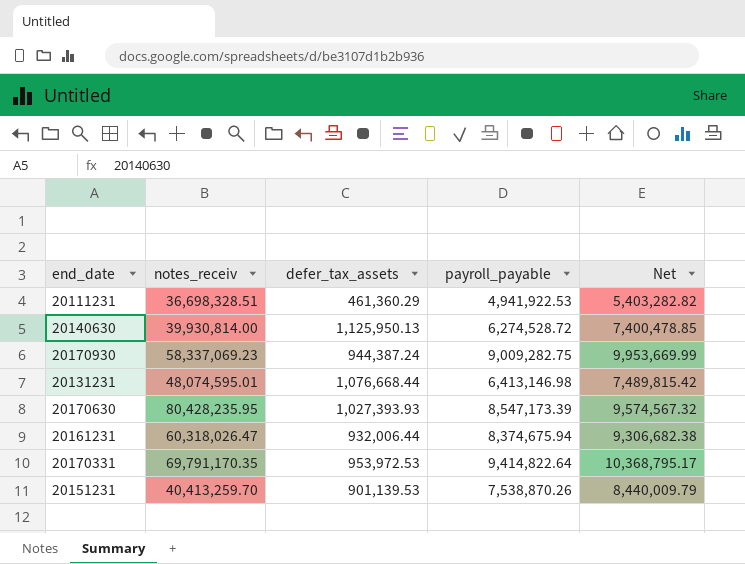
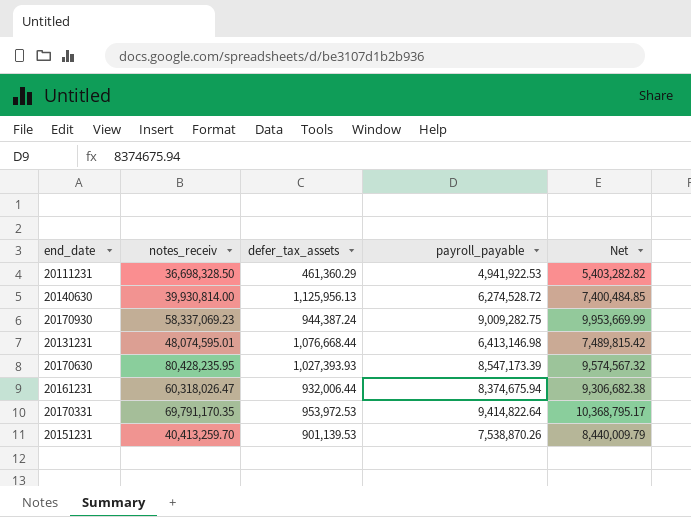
20111231 | notes_receiv: 36,698,328.51 -> 36,698,328.50
20140630 | defer_tax_assets: 1,125,950.13 -> 1,125,956.13
20140630 | Net: 7,400,478.85 -> 7,400,484.85

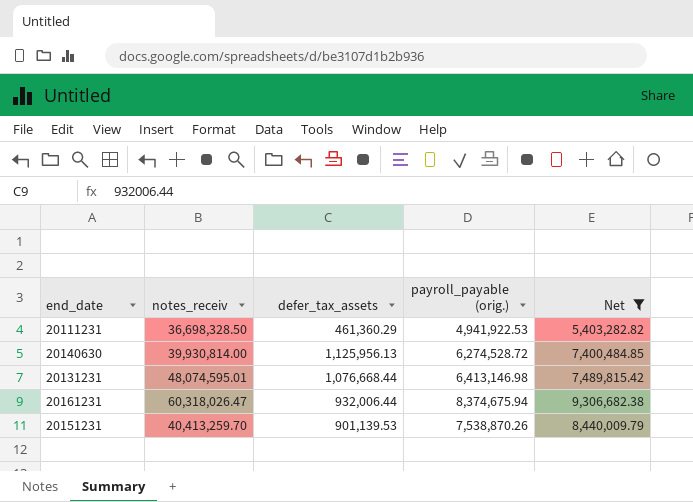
filter: none -> Net <= 9,306,682.38
column name: payroll_payable -> payroll_payable (orig.)

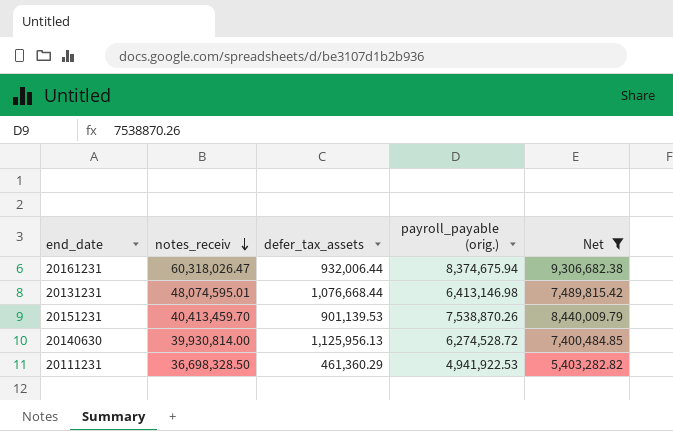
row order: none -> notes_receiv descending
20151231 | notes_receiv: 40,413,259.70 -> 40,413,459.70

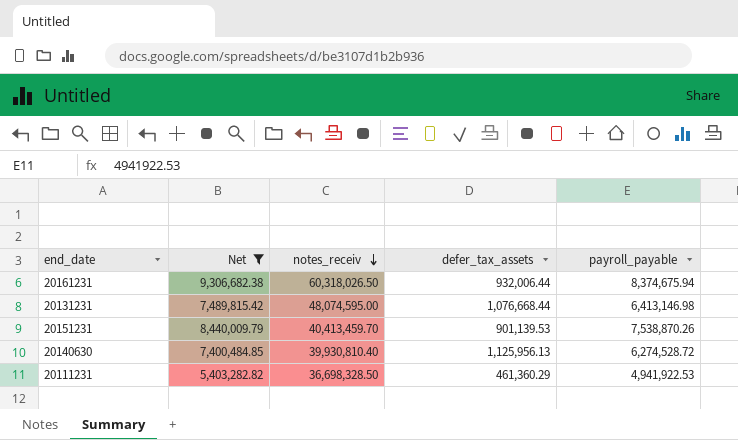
column Net | position: 5 -> 2
column name: payroll_payable (orig.) -> payroll_payable
20161231 | notes_receiv: 60,318,026.47 -> 60,318,026.50
20131231 | notes_receiv: 48,074,595.01 -> 48,074,595.00
20140630 | notes_receiv: 39,930,814.00 -> 39,930,810.40

